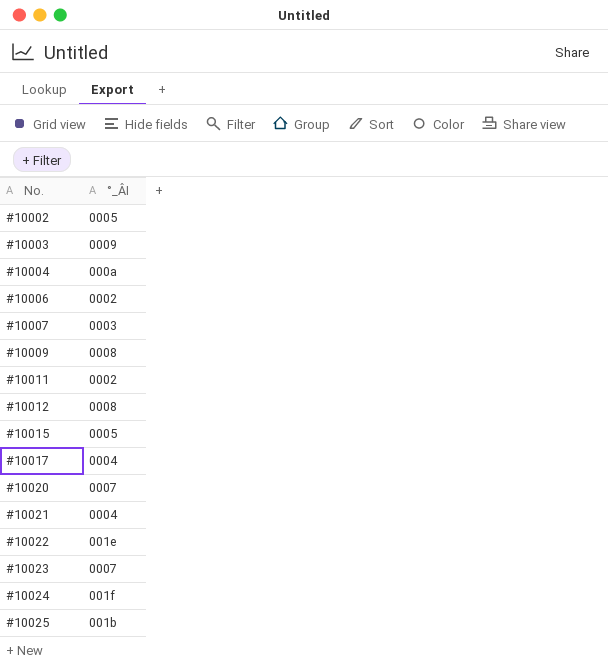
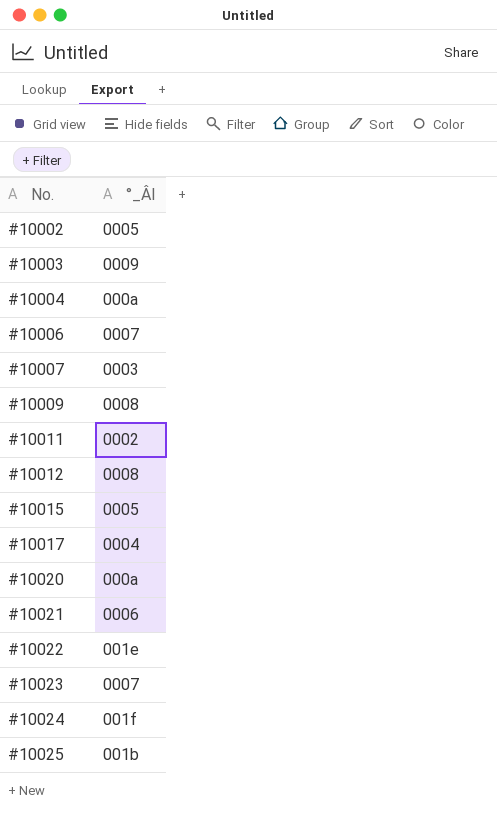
#10006 | °_ÂI: 0002 -> 0007
#10020 | °_ÂI: 0007 -> 000a
#10021 | °_ÂI: 0004 -> 0006

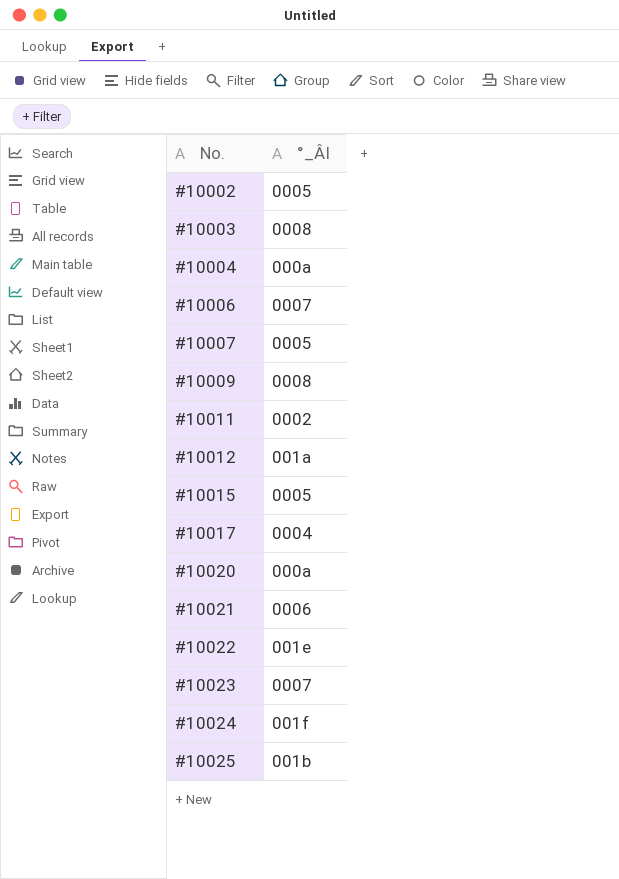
#10003 | °_ÂI: 0009 -> 0008
#10007 | °_ÂI: 0003 -> 0005
#10012 | °_ÂI: 0008 -> 001a

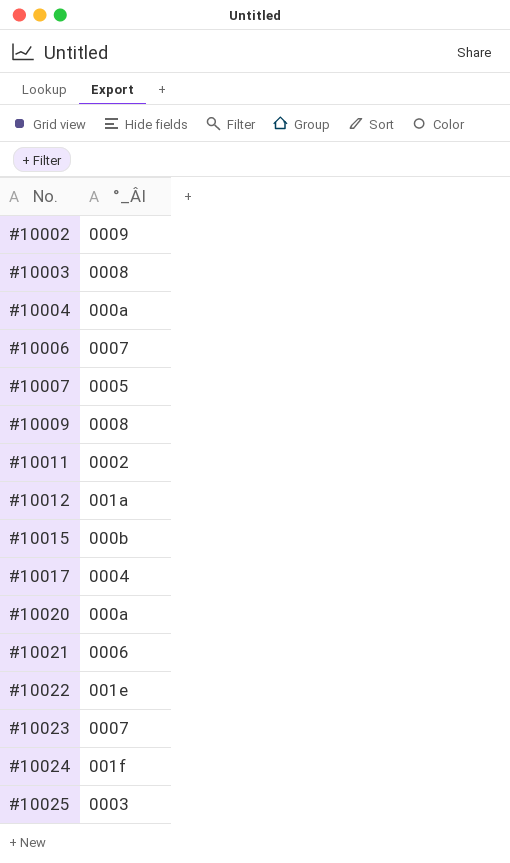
#10002 | °_ÂI: 0005 -> 0009
#10015 | °_ÂI: 0005 -> 000b
#10025 | °_ÂI: 001b -> 0003

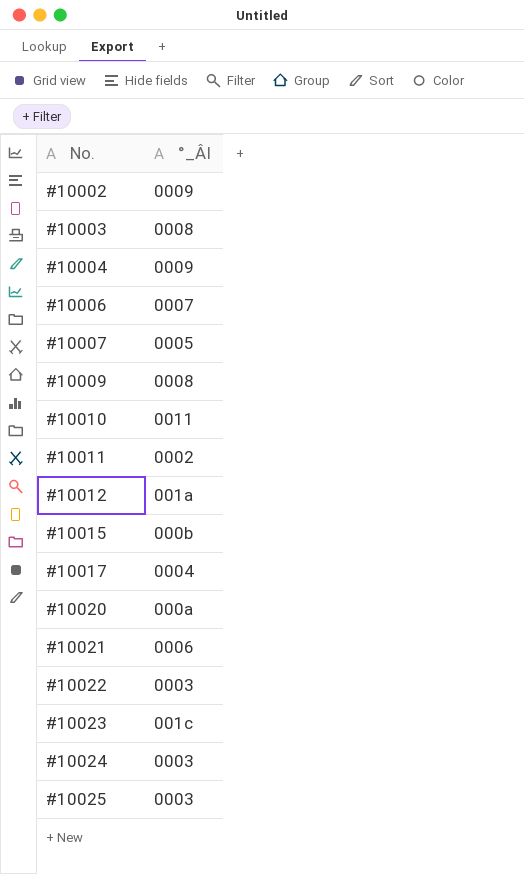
#10004 | °_ÂI: 000a -> 0009
row #10010: none -> 0011
#10022 | °_ÂI: 001e -> 0003
#10023 | °_ÂI: 0007 -> 001c
#10024 | °_ÂI: 001f -> 0003

